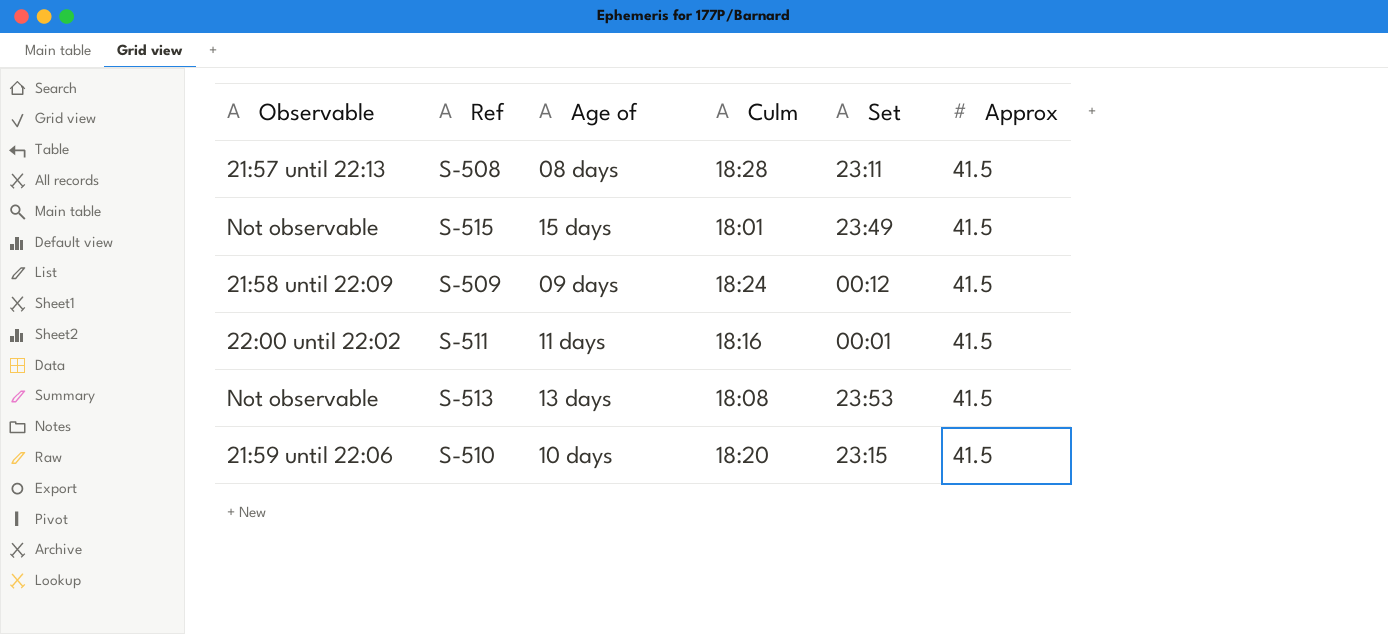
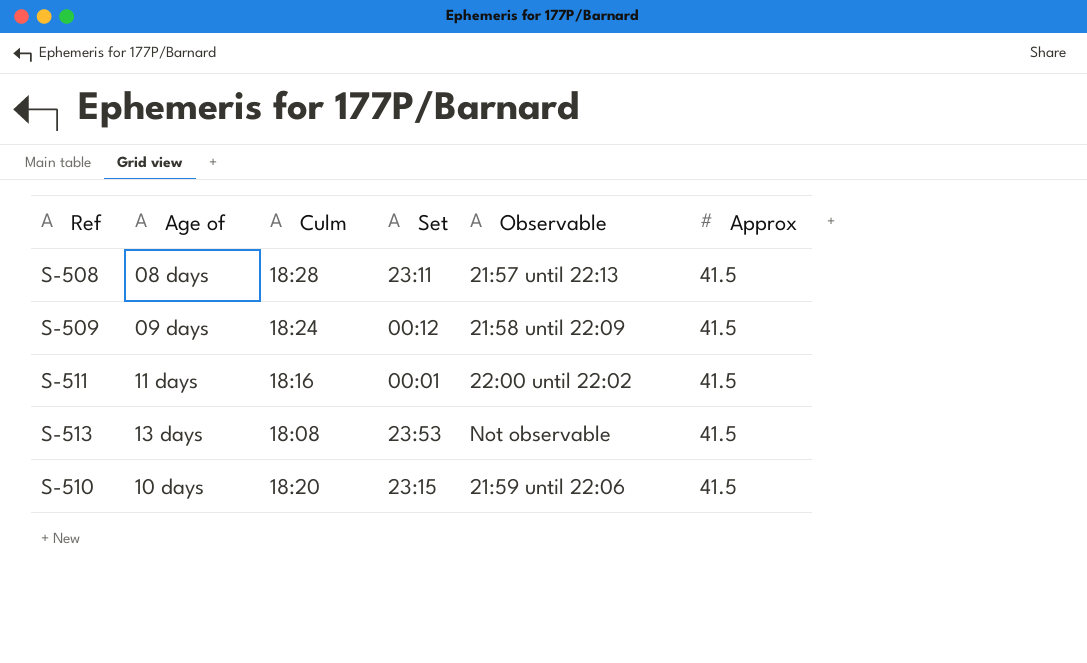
column Observable | position: 1 -> 5
row S-515: Not observable | 15 days | 18:01 | 23:49 | 41.5 -> none

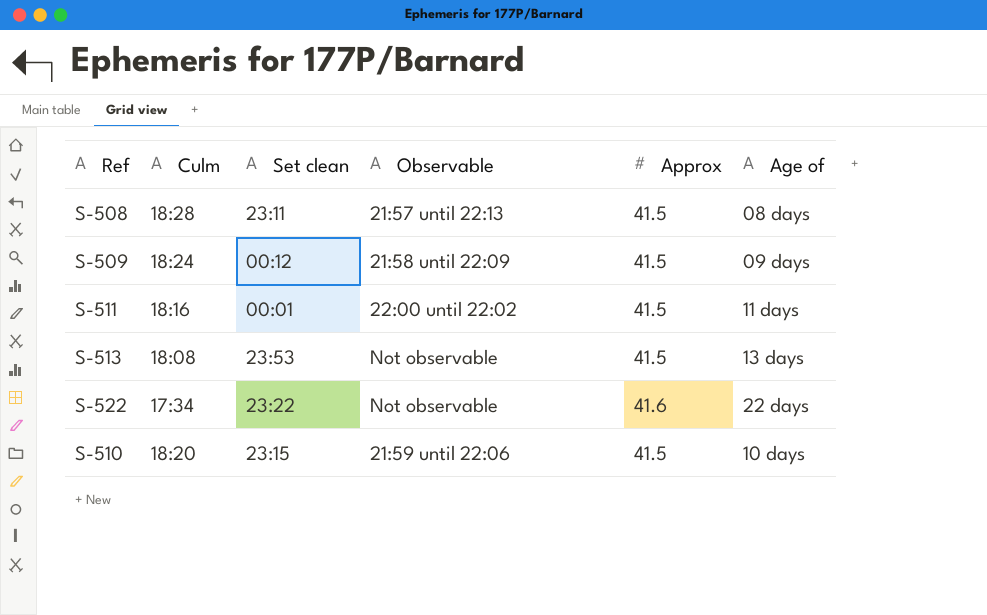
column name: Set -> Set clean
column Age of | position: 2 -> 6
row S-522: none -> 17:34 | 23:22 | Not observable | 41.6 | 22 days

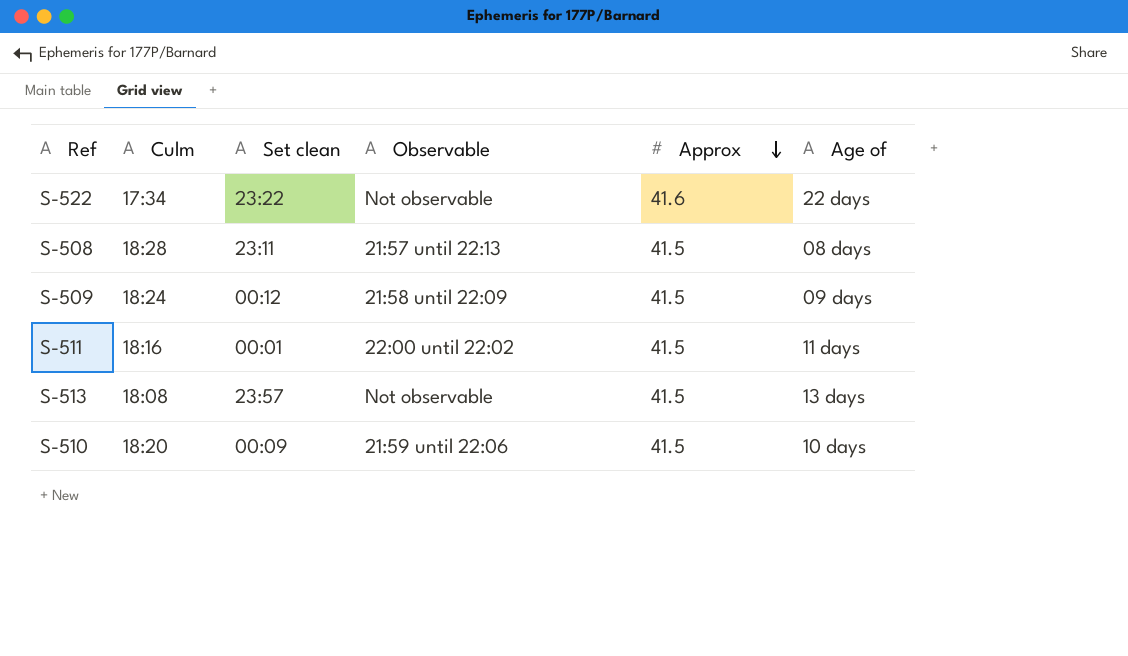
row order: none -> Approx descending
S-513 | Set clean: 23:53 -> 23:57
S-510 | Set clean: 23:15 -> 00:09

